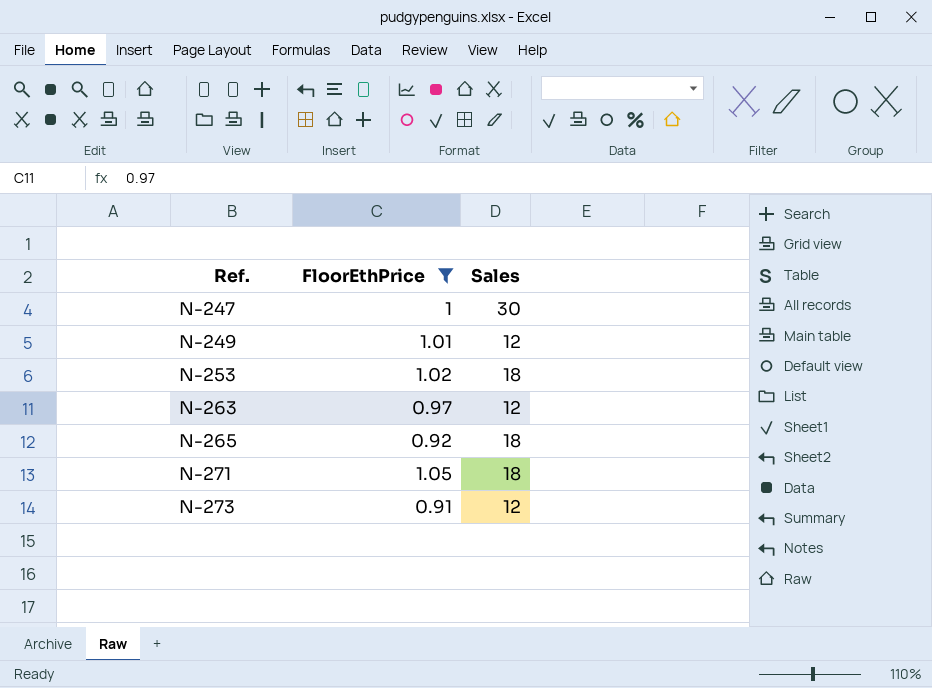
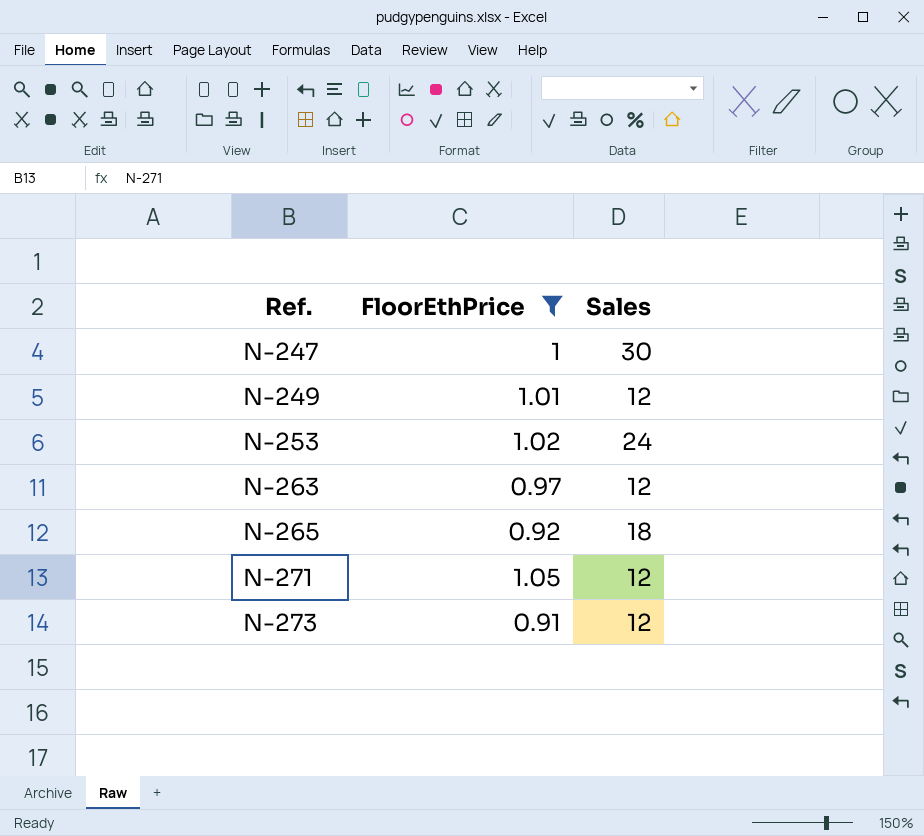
N-253 | Sales: 18 -> 24
N-271 | Sales: 18 -> 12

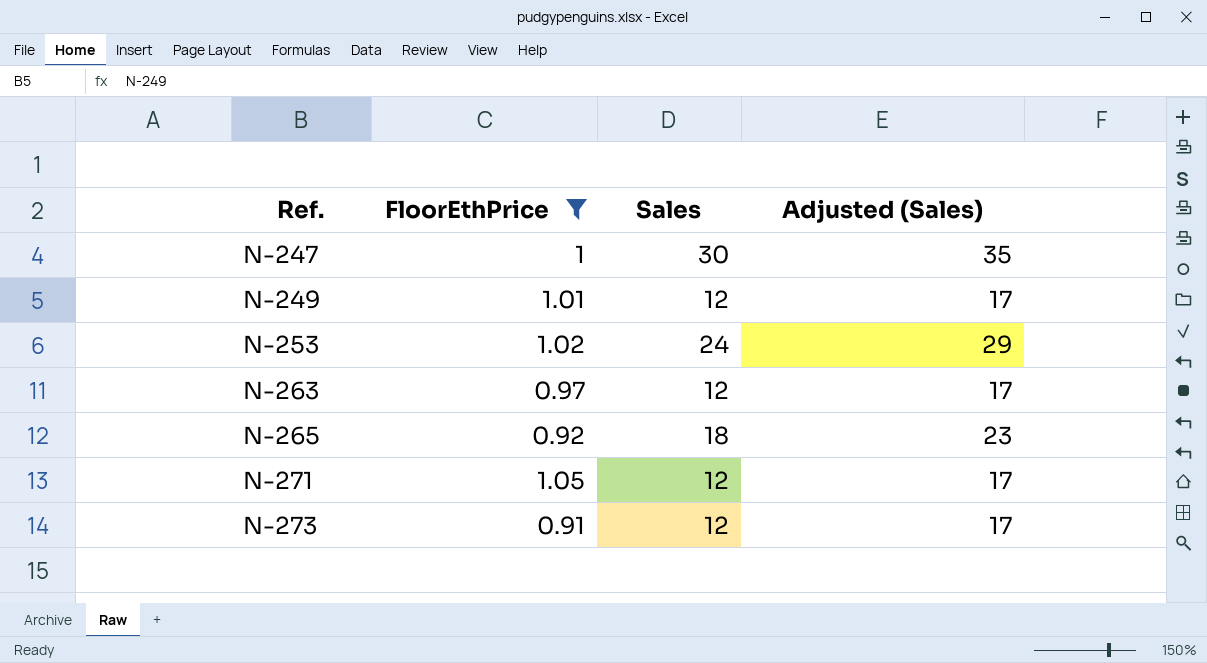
column Adjusted (Sales) | formula: none -> [Sales] + 5

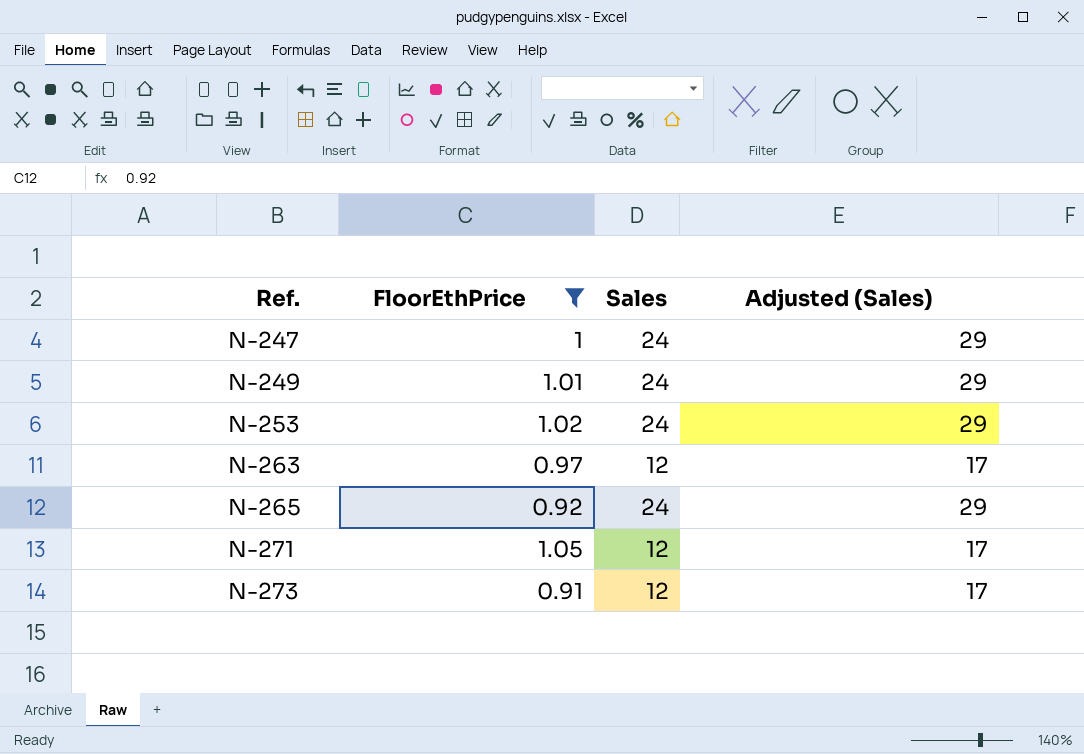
N-247 | Sales: 30 -> 24
N-247 | Adjusted (Sales): 35 -> 29
N-249 | Sales: 12 -> 24
N-249 | Adjusted (Sales): 17 -> 29
N-265 | Sales: 18 -> 24
N-265 | Adjusted (Sales): 23 -> 29

